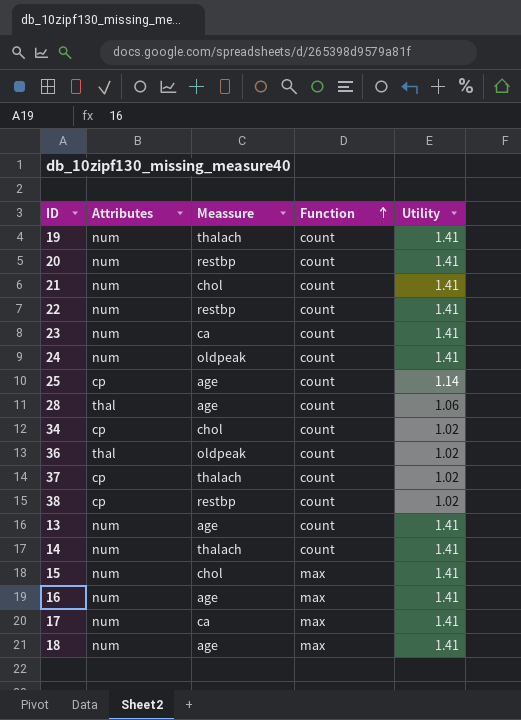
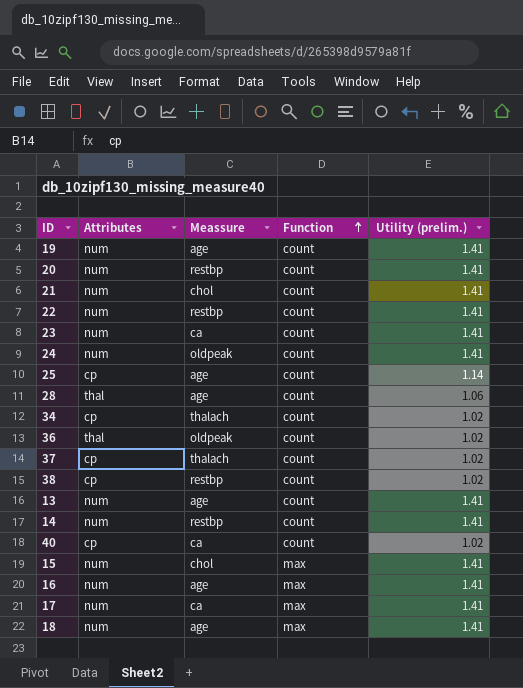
column name: Utility -> Utility (prelim.)
19 | Meassure: thalach -> age
34 | Meassure: chol -> thalach
14 | Meassure: thalach -> restbp
row 40: none -> cp | ca | count | 1.02

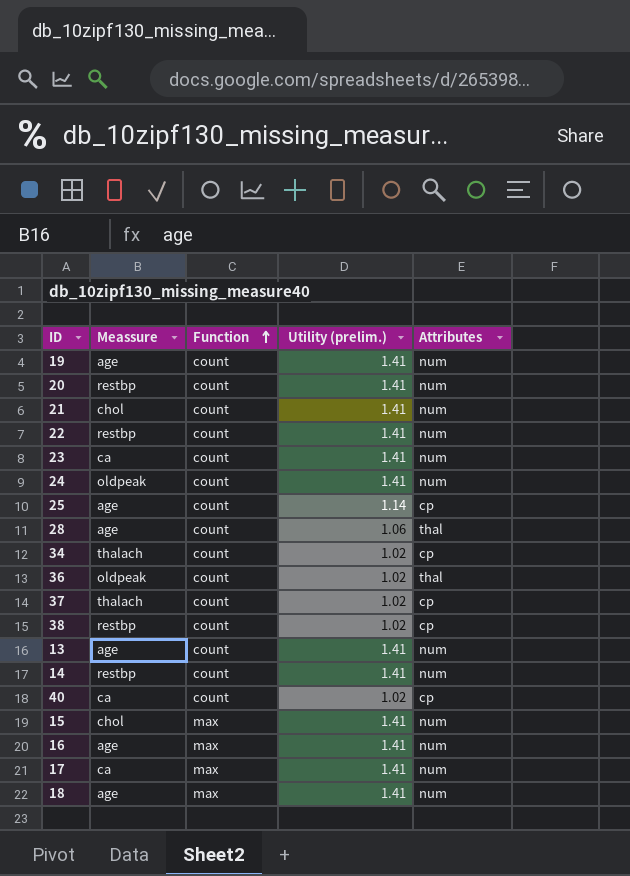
column Attributes | position: 2 -> 5

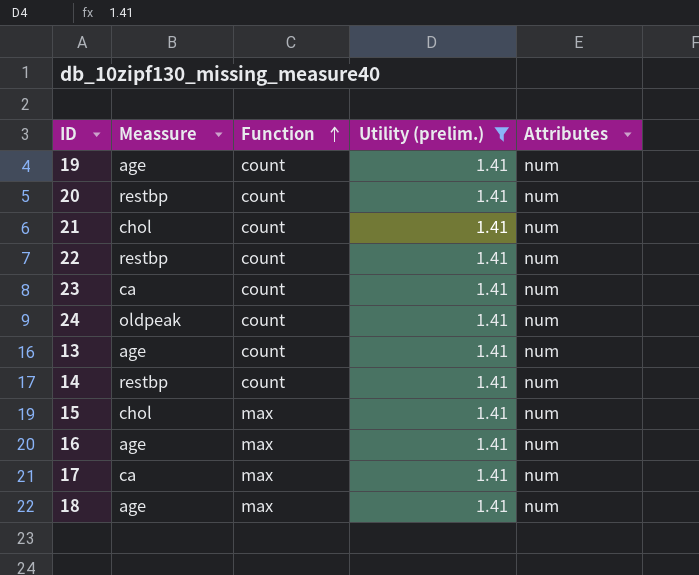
filter: none -> Utility (prelim.) = 1.41

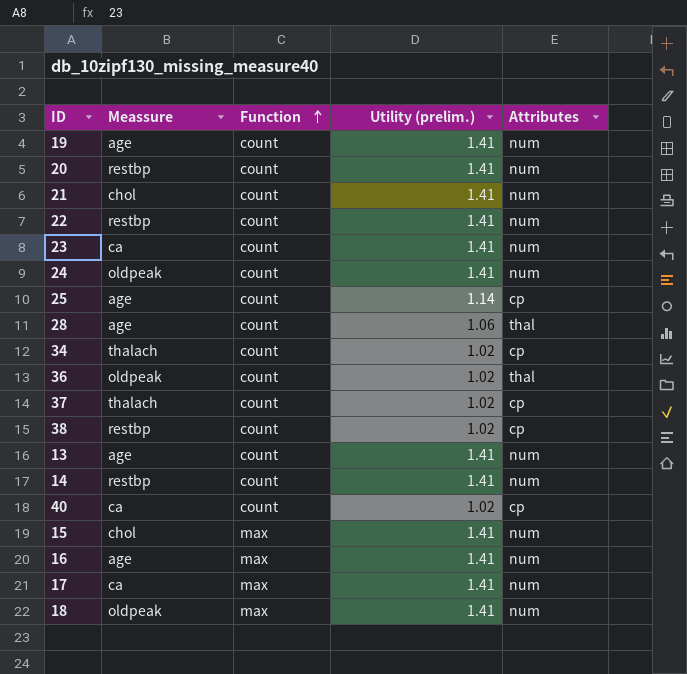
filter: Utility (prelim.) = 1.41 -> none
18 | Meassure: age -> oldpeak

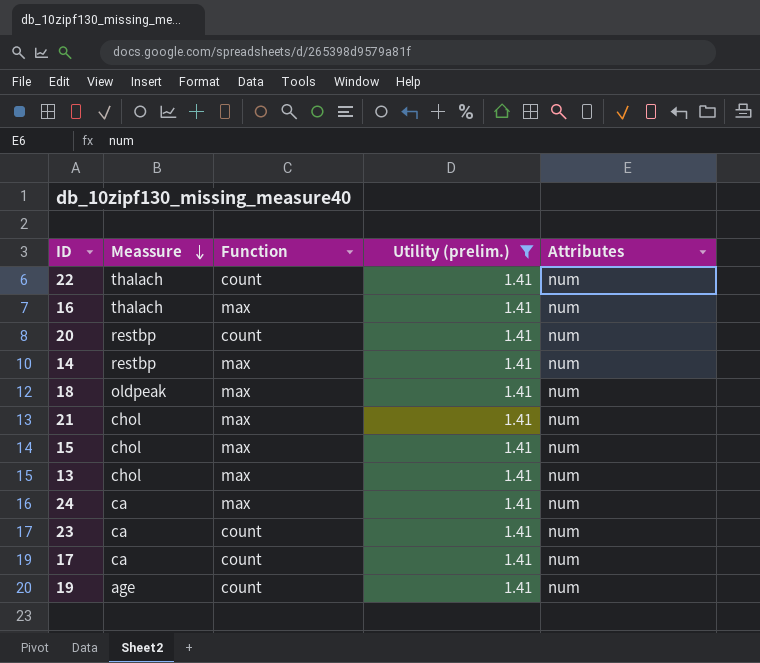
filter: none -> Utility (prelim.) = 1.41
row order: Function ascending -> Meassure descending
22 | Meassure: restbp -> thalach
16 | Meassure: age -> thalach
14 | Function: count -> max
21 | Function: count -> max
13 | Meassure: age -> chol
13 | Function: count -> max
24 | Meassure: oldpeak -> ca
24 | Function: count -> max
17 | Function: max -> count

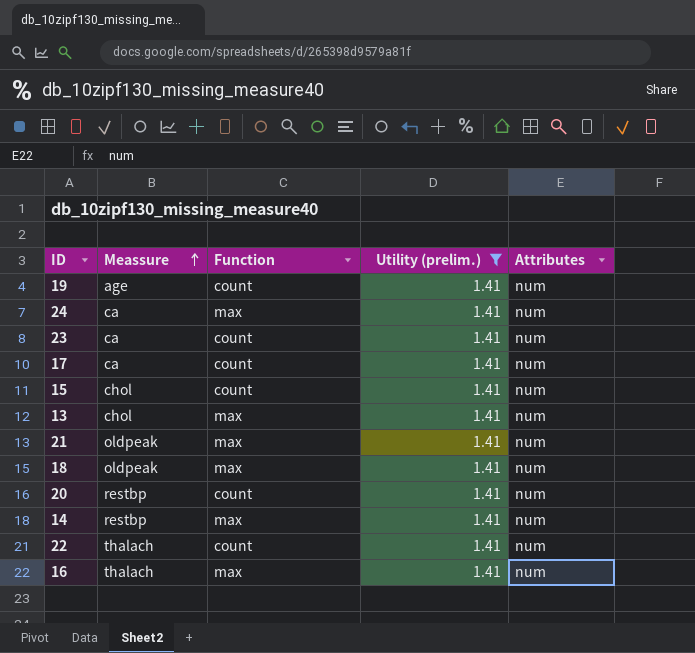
row order: Meassure descending -> Meassure ascending
15 | Function: max -> count
21 | Meassure: chol -> oldpeak

